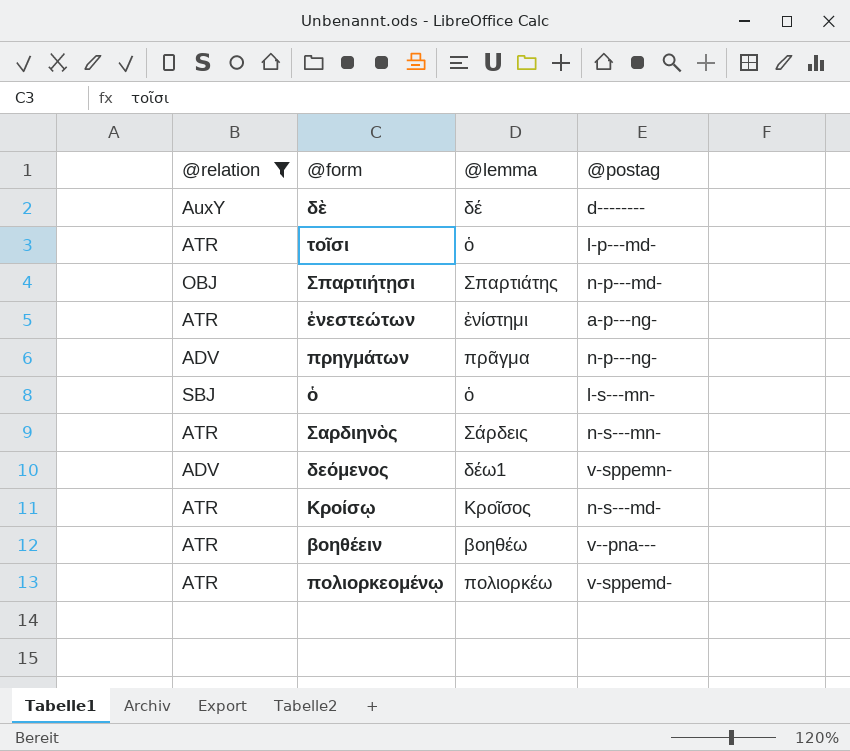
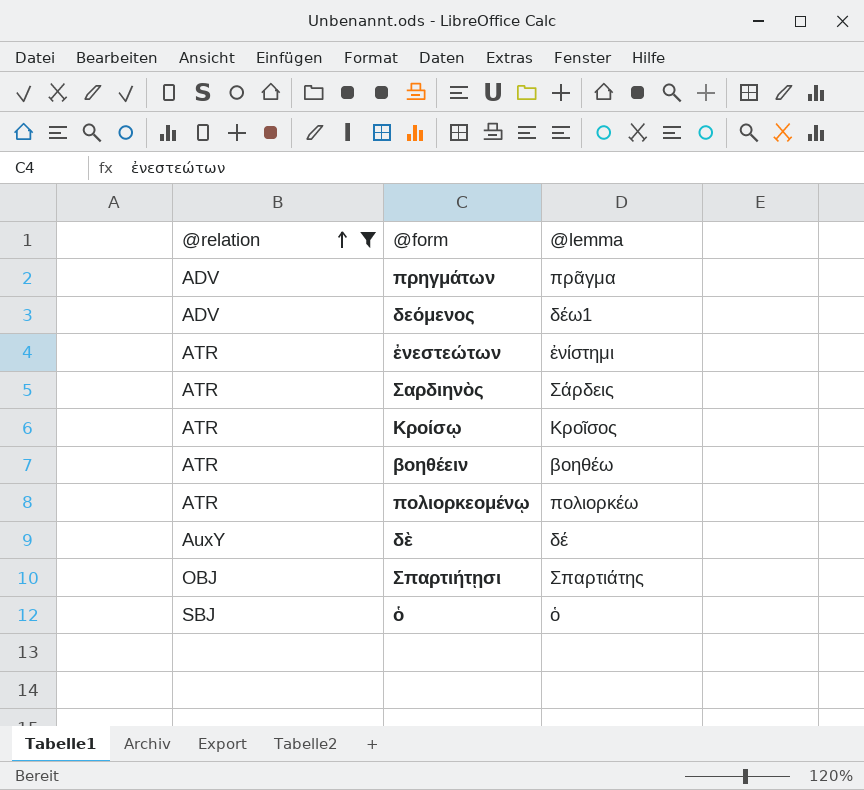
row order: none -> @relation ascending
column @postag | position: 4 -> none
row τοῖσι: ATR | ὁ | l-p---md- -> none

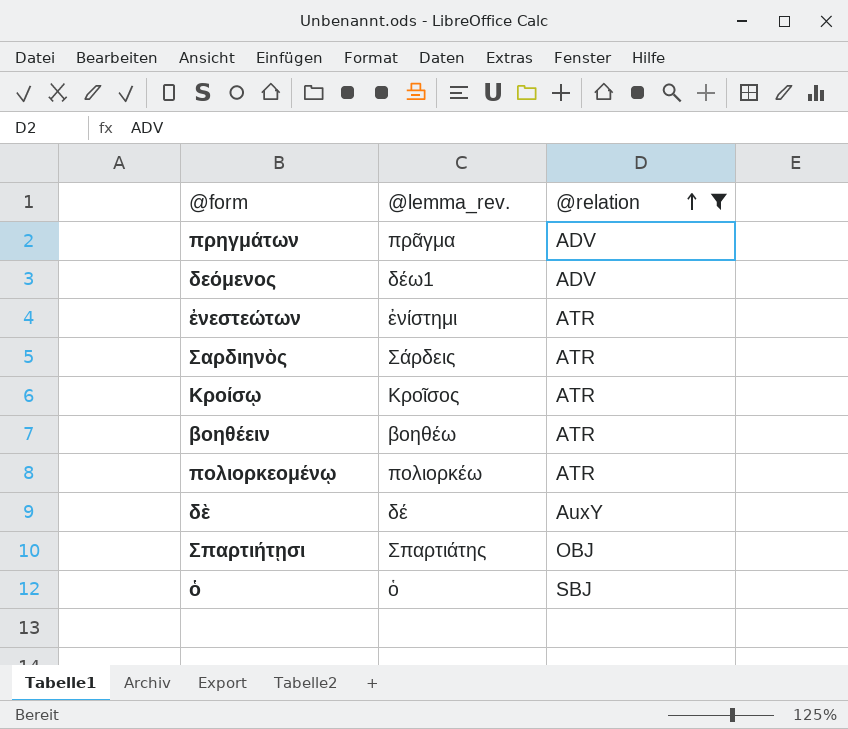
column name: @lemma -> @lemma_rev.
column @relation | position: 1 -> 3

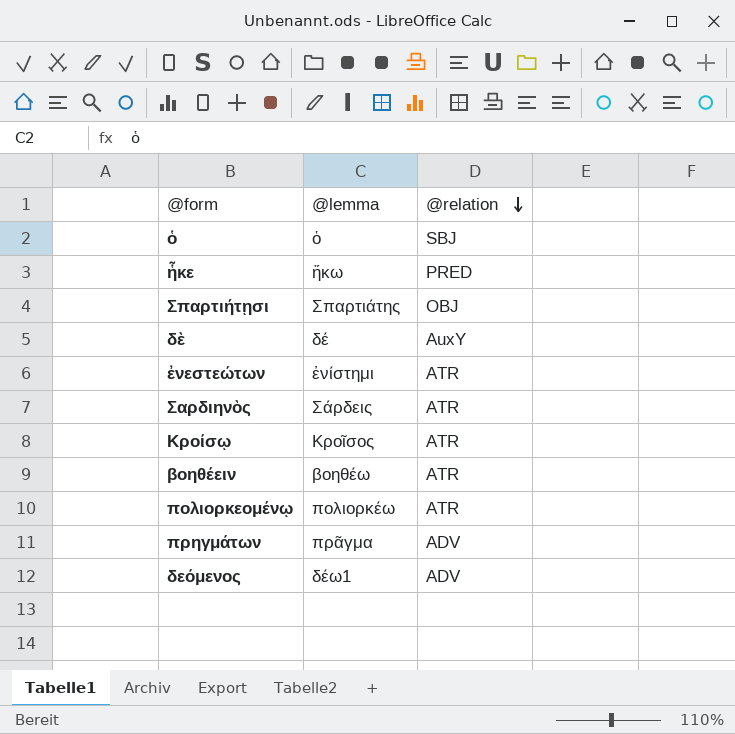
filter: @relation != PRED -> none
row order: @relation ascending -> @relation descending
column name: @lemma_rev. -> @lemma

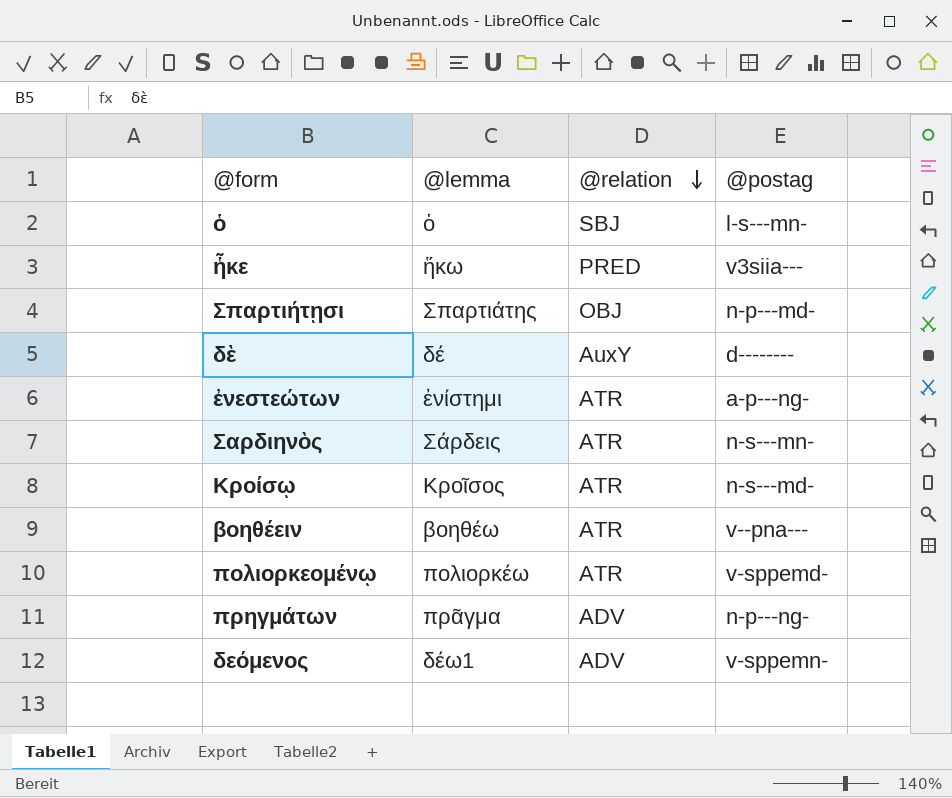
column @postag | position: none -> 4

